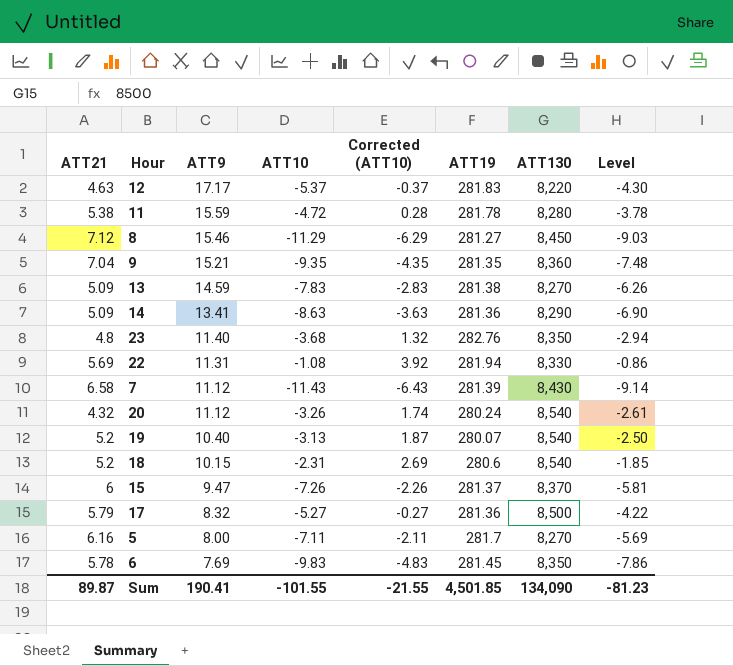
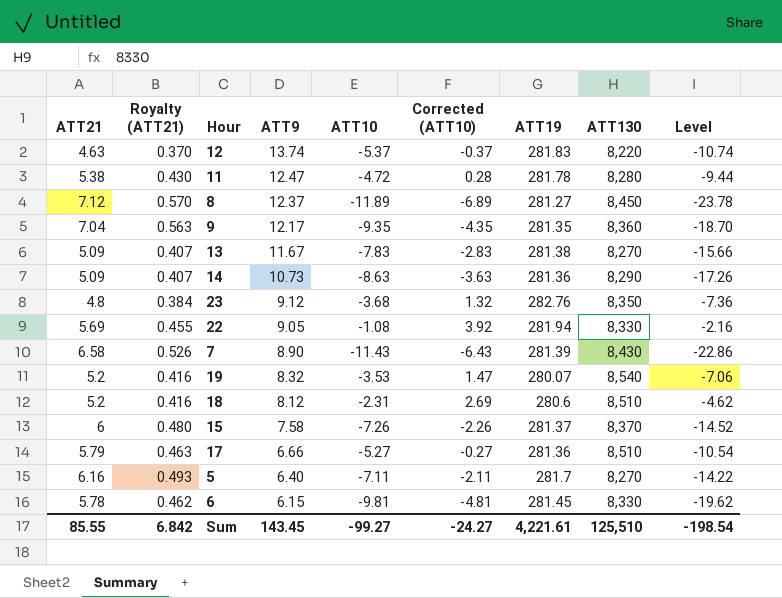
column Royalty (ATT21) | formula: none -> [ATT21] * 0.08
column Level | formula: [ATT10] * 0.8 -> [ATT10] * 2
row 20: 4.32 | 11.12 | -3.26 | 1.74 | 280.24 | 8,540 | -2.61 -> none
12 | ATT9: 17.17 -> 13.74
11 | ATT9: 15.59 -> 12.47
8 | ATT9: 15.46 -> 12.37
8 | ATT10: -11.29 -> -11.89
8 | Corrected (ATT10): -6.29 -> -6.89
9 | ATT9: 15.21 -> 12.17
13 | ATT9: 14.59 -> 11.67
14 | ATT9: 13.41 -> 10.73
23 | ATT9: 11.40 -> 9.12
22 | ATT9: 11.31 -> 9.05
7 | ATT9: 11.12 -> 8.90
19 | ATT9: 10.40 -> 8.32
19 | ATT10: -3.13 -> -3.53
19 | Corrected (ATT10): 1.87 -> 1.47
18 | ATT9: 10.15 -> 8.12
18 | ATT130: 8,540 -> 8,510
15 | ATT9: 9.47 -> 7.58
17 | ATT9: 8.32 -> 6.66
17 | ATT130: 8,500 -> 8,510
5 | ATT9: 8.00 -> 6.40
6 | ATT9: 7.69 -> 6.15
6 | ATT10: -9.83 -> -9.81
6 | Corrected (ATT10): -4.83 -> -4.81
6 | ATT130: 8,350 -> 8,330
Sum | ATT21: 89.87 -> 85.55
Sum | ATT9: 190.41 -> 143.45
Sum | ATT10: -101.55 -> -99.27
Sum | Corrected (ATT10): -21.55 -> -24.27
Sum | ATT19: 4,501.85 -> 4,221.61
Sum | ATT130: 134,090 -> 125,510
Sum | Level: -81.23 -> -198.54

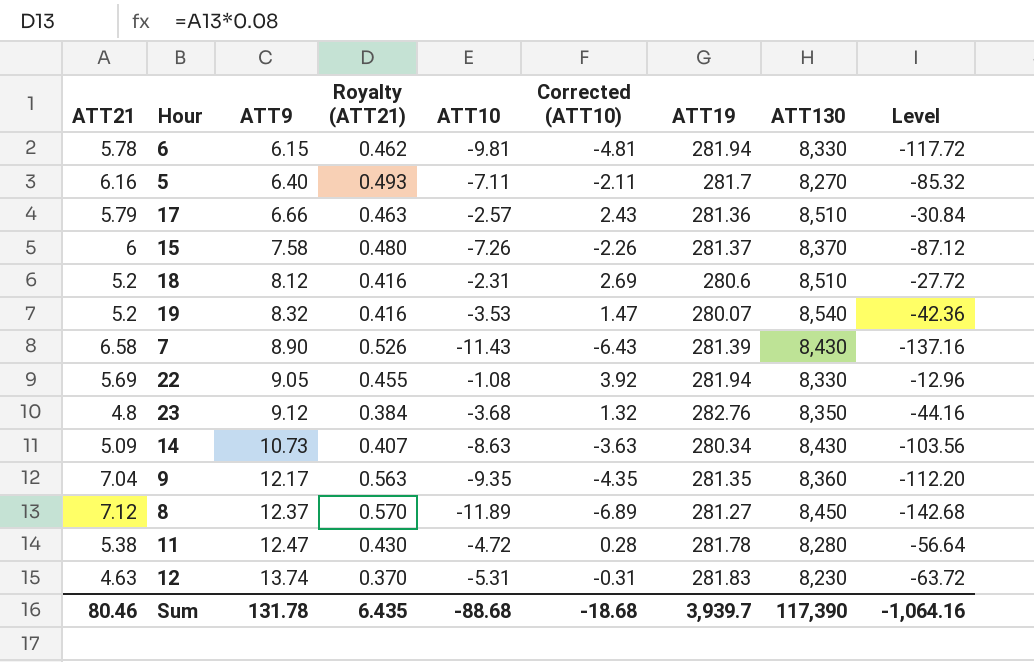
row order: ATT9 descending -> ATT9 ascending
column Royalty (ATT21) | position: 2 -> 4
column Level | formula: [ATT10] * 2 -> [ATT10] * 12
row 13: 5.09 | 0.407 | 11.67 | -7.83 | -2.83 | 281.38 | 8,270 | -15.66 -> none
6 | ATT19: 281.45 -> 281.94
17 | ATT10: -5.27 -> -2.57
17 | Corrected (ATT10): -0.27 -> 2.43
14 | ATT19: 281.36 -> 280.34
14 | ATT130: 8,290 -> 8,430
12 | ATT10: -5.37 -> -5.31
12 | Corrected (ATT10): -0.37 -> -0.31
12 | ATT130: 8,220 -> 8,230
Sum | ATT21: 85.55 -> 80.46
Sum | ATT9: 143.45 -> 131.78
Sum | Royalty (ATT21): 6.842 -> 6.435
Sum | ATT10: -99.27 -> -88.68
Sum | Corrected (ATT10): -24.27 -> -18.68
Sum | ATT19: 4,221.61 -> 3,939.7
Sum | ATT130: 125,510 -> 117,390
Sum | Level: -198.54 -> -1,064.16

